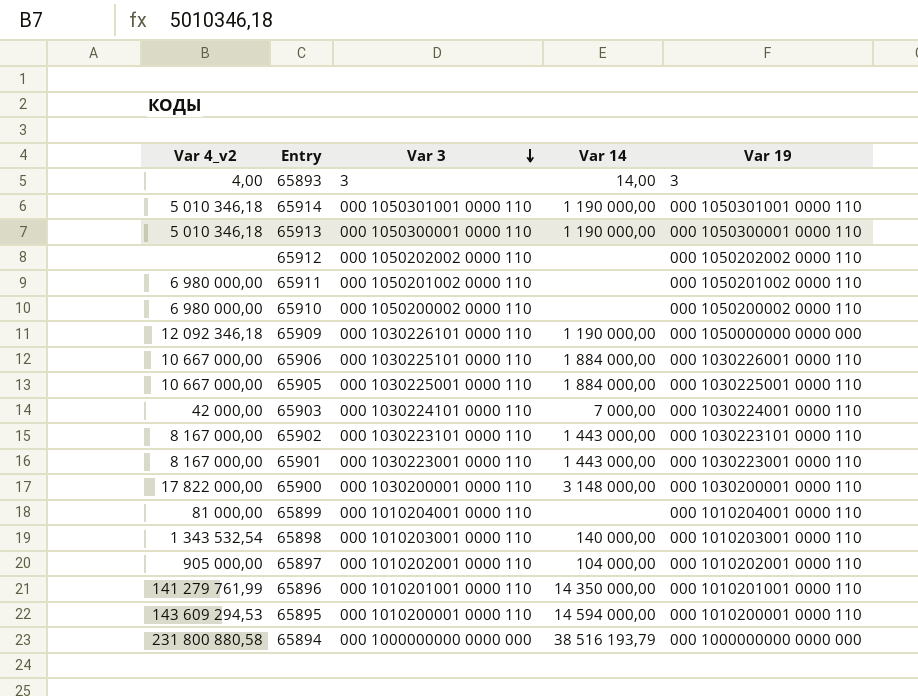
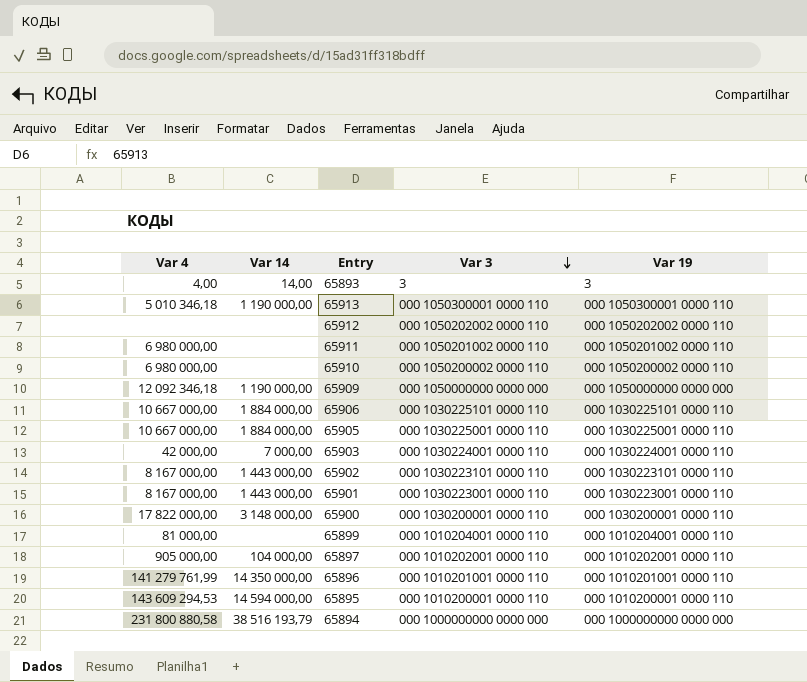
column name: Var 4_v2 -> Var 4
column Var 14 | position: 4 -> 2
row 65914: 5 010 346,18 | 000 1050301001 0000 110 | 1 190 000,00 | 000 1050301001 0000 110 -> none
row 65898: 1 343 532,54 | 000 1010203001 0000 110 | 140 000,00 | 000 1010203001 0000 110 -> none
65909 | Var 3: 000 1030226101 0000 110 -> 000 1050000000 0000 000
65906 | Var 19: 000 1030226001 0000 110 -> 000 1030225101 0000 110
65903 | Var 3: 000 1030224101 0000 110 -> 000 1030224001 0000 110

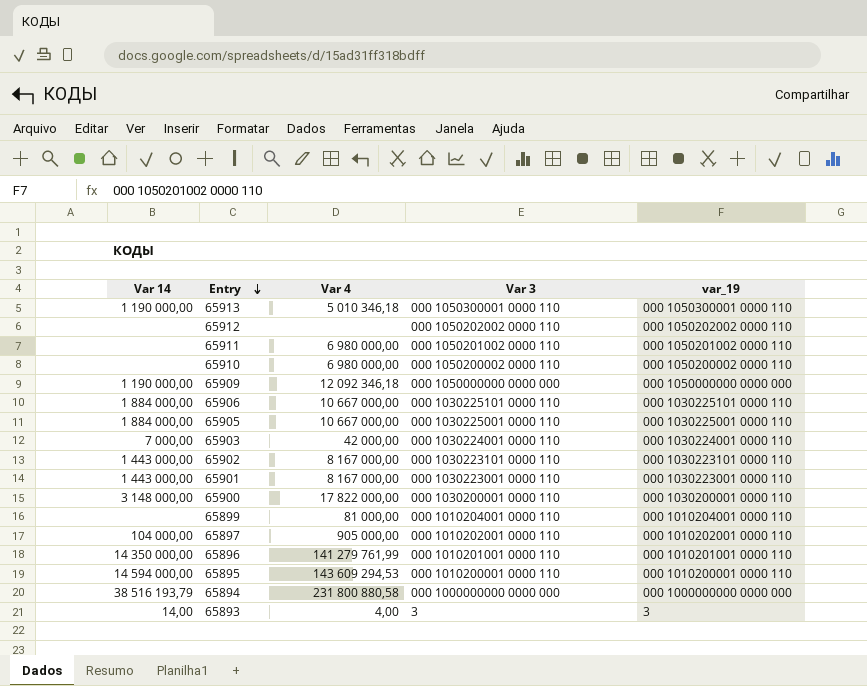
row order: Var 3 descending -> Entry descending
column Var 4 | position: 1 -> 3
column name: Var 19 -> var_19

